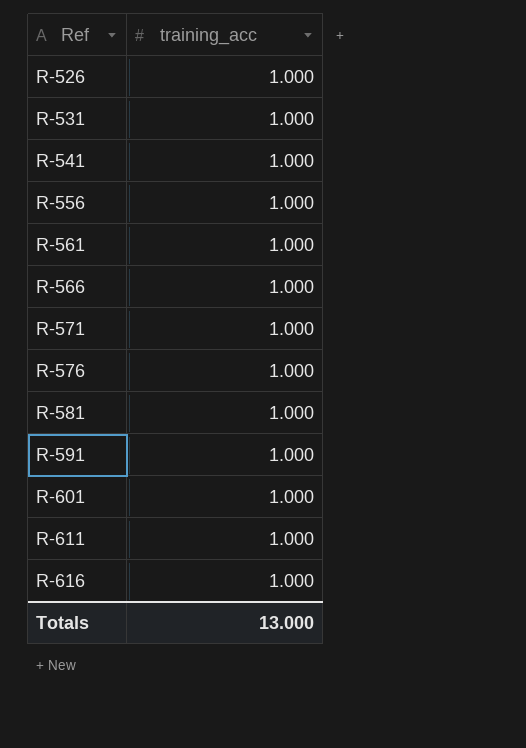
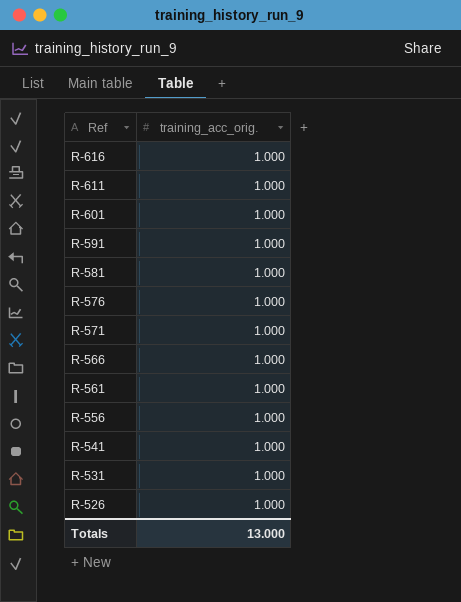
row order: Ref ascending -> Ref descending
column name: training_acc -> training_acc_orig.

